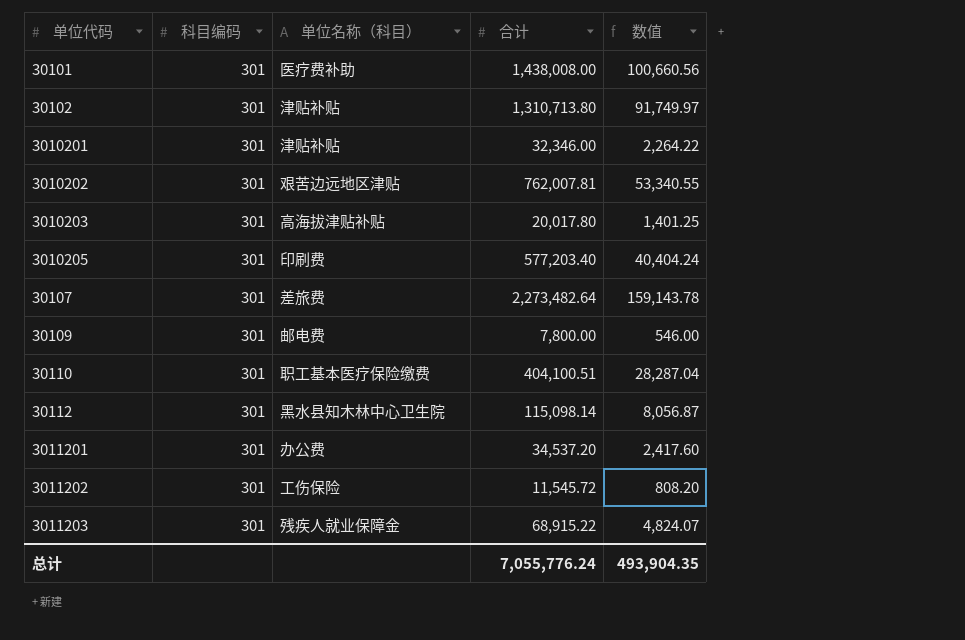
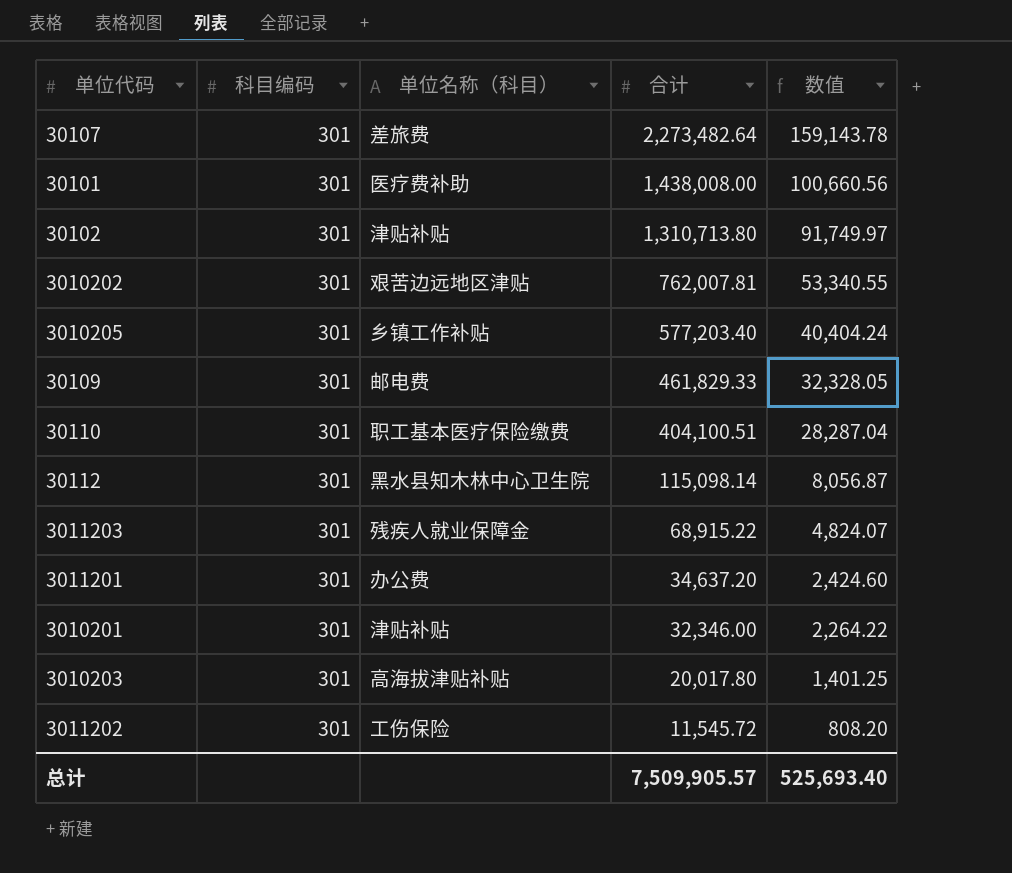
row order: none -> 合计 descending
3010205 | 单位名称（科目）: 印刷费 -> 乡镇工作补贴
30109 | 合计: 7,800.00 -> 461,829.33
30109 | 数值: 546.00 -> 32,328.05
3011201 | 合计: 34,537.20 -> 34,637.20
3011201 | 数值: 2,417.60 -> 2,424.60
总计 | 合计: 7,055,776.24 -> 7,509,905.57
总计 | 数值: 493,904.35 -> 525,693.40

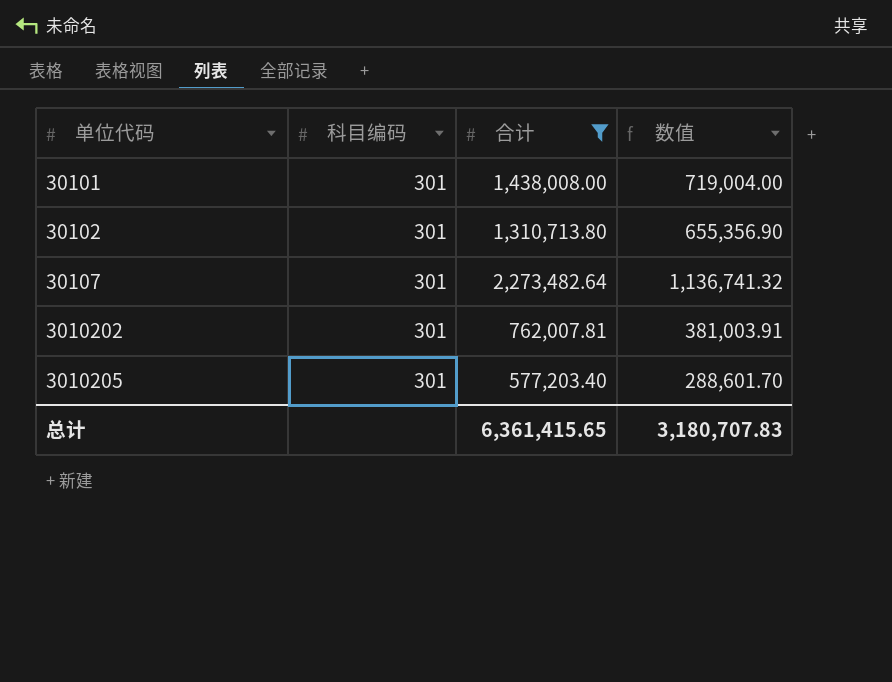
filter: none -> 合计 >= 577,203.40
row order: 合计 descending -> 单位代码 ascending
column 单位名称（科目） | position: 3 -> none
column 数值 | formula: [合计] * 0.07 -> [合计] * 0.5
总计 | 合计: 7,509,905.57 -> 6,361,415.65
总计 | 数值: 525,693.40 -> 3,180,707.83

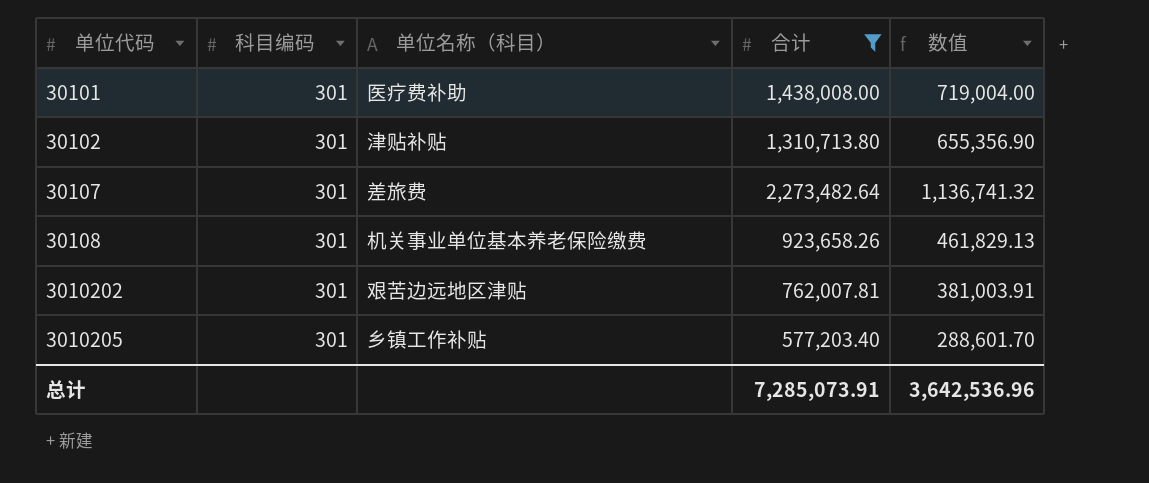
column 单位名称（科目） | position: none -> 3
row 30108: none -> 301 | 机关事业单位基本养老保险缴费 | 923,658.26 | 461,829.13
总计 | 合计: 6,361,415.65 -> 7,285,073.91
总计 | 数值: 3,180,707.83 -> 3,642,536.96

